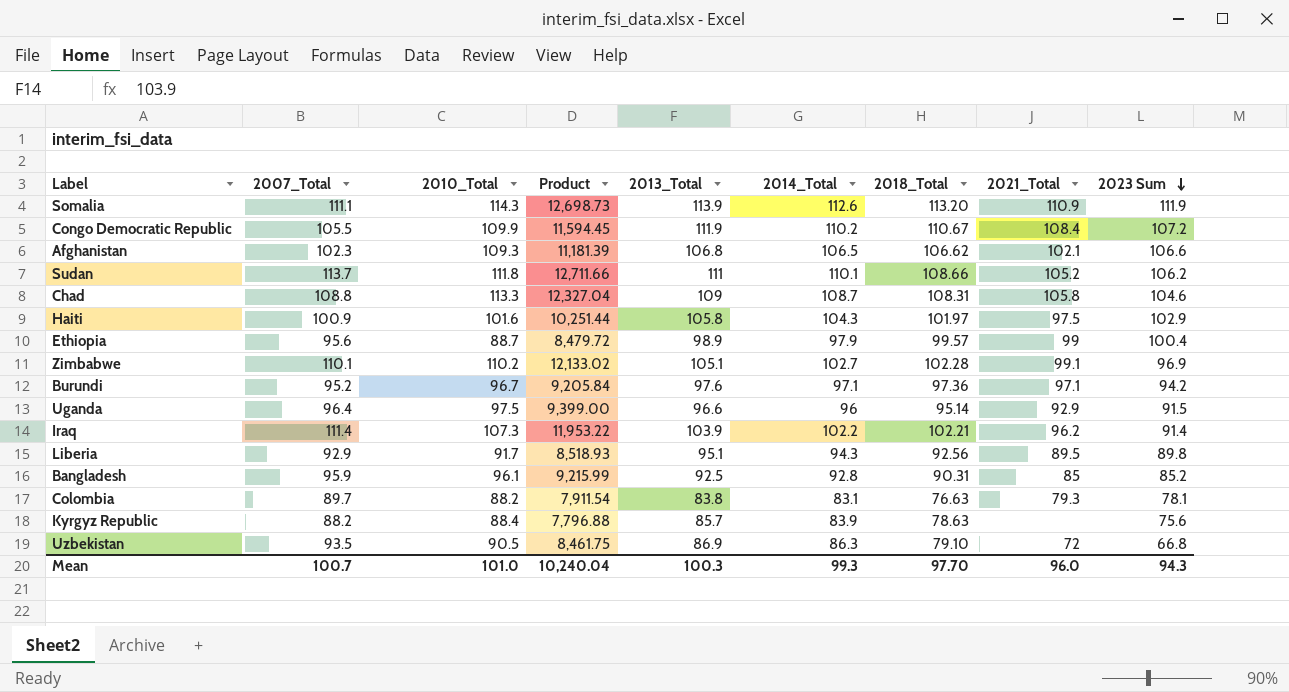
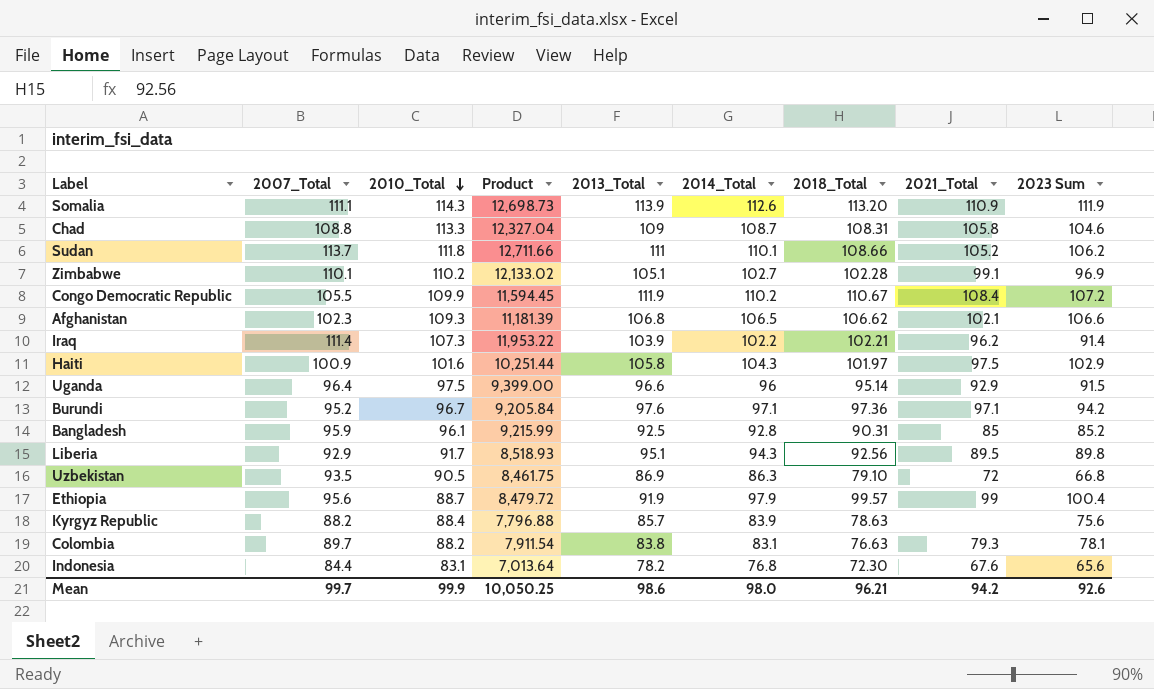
row order: 2023 Sum descending -> 2010_Total descending
Ethiopia | 2013_Total: 98.9 -> 91.9
row Indonesia: none -> 84.4 | 83.1 | 7,013.64 | 78.2 | 76.8 | 72.30 | 67.6 | 65.6
Mean | 2007_Total: 100.7 -> 99.7
Mean | 2010_Total: 101.0 -> 99.9
Mean | Product: 10,240.04 -> 10,050.25
Mean | 2013_Total: 100.3 -> 98.6
Mean | 2014_Total: 99.3 -> 98.0
Mean | 2018_Total: 97.70 -> 96.21
Mean | 2021_Total: 96.0 -> 94.2
Mean | 2023 Sum: 94.3 -> 92.6

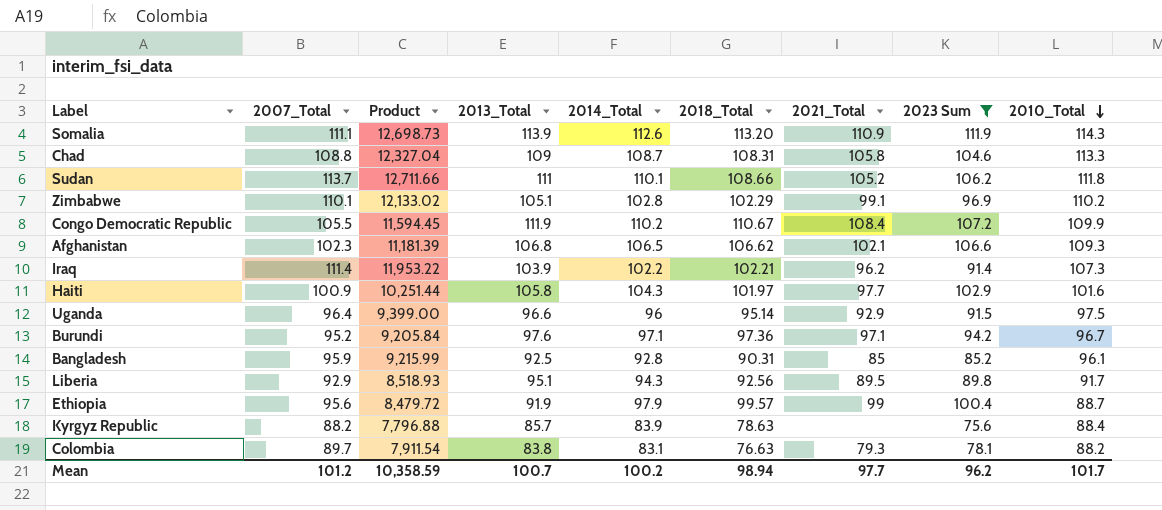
filter: none -> 2023 Sum >= 75.6
column 2010_Total | position: 3 -> 9
Zimbabwe | 2014_Total: 102.7 -> 102.8
Zimbabwe | 2018_Total: 102.28 -> 102.29
Haiti | 2021_Total: 97.5 -> 97.7
Mean | 2007_Total: 99.7 -> 101.2
Mean | Product: 10,050.25 -> 10,358.59
Mean | 2013_Total: 98.6 -> 100.7
Mean | 2014_Total: 98.0 -> 100.2
Mean | 2018_Total: 96.21 -> 98.94
Mean | 2021_Total: 94.2 -> 97.7
Mean | 2023 Sum: 92.6 -> 96.2
Mean | 2010_Total: 99.9 -> 101.7

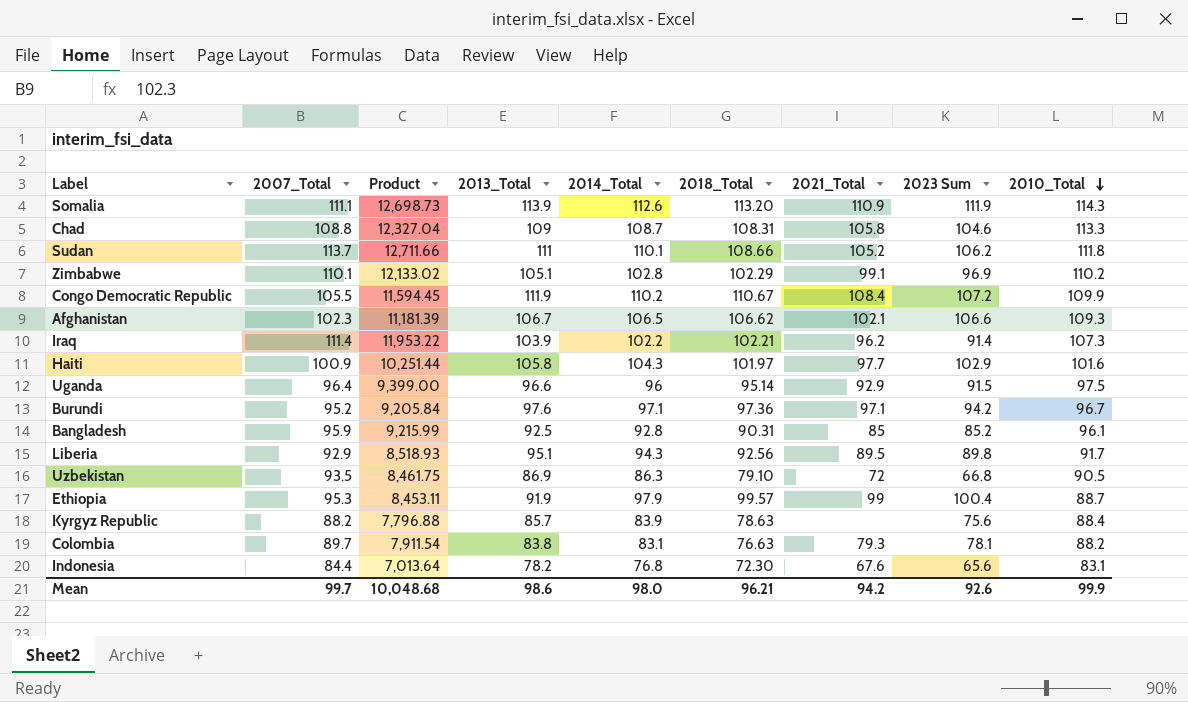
filter: 2023 Sum >= 75.6 -> none
Afghanistan | 2013_Total: 106.8 -> 106.7
Ethiopia | 2007_Total: 95.6 -> 95.3
Ethiopia | Product: 8,479.72 -> 8,453.11
Mean | 2007_Total: 101.2 -> 99.7
Mean | Product: 10,358.59 -> 10,048.68
Mean | 2013_Total: 100.7 -> 98.6
Mean | 2014_Total: 100.2 -> 98.0
Mean | 2018_Total: 98.94 -> 96.21
Mean | 2021_Total: 97.7 -> 94.2
Mean | 2023 Sum: 96.2 -> 92.6
Mean | 2010_Total: 101.7 -> 99.9

